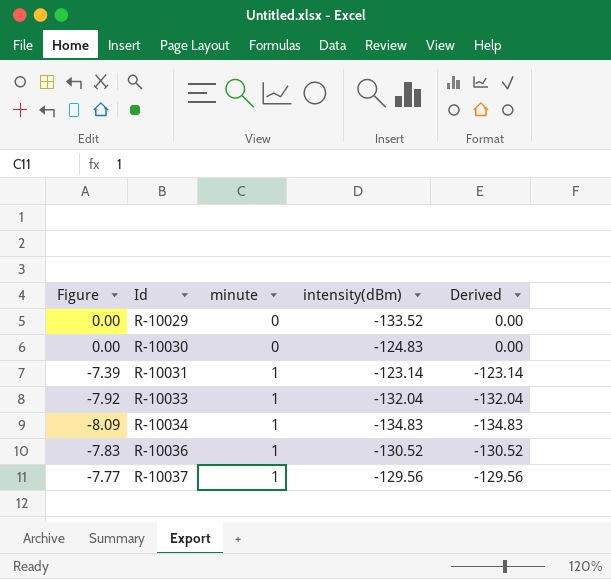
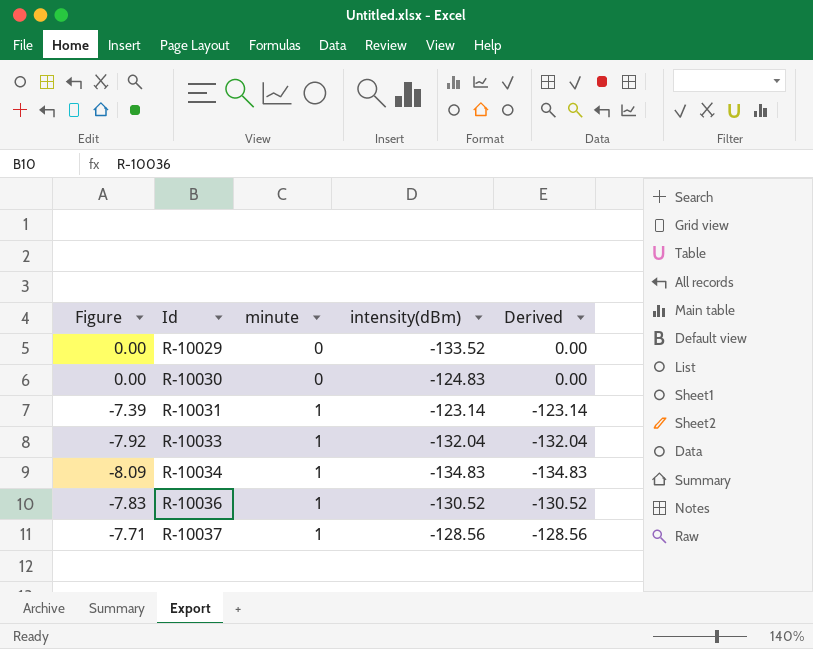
R-10037 | Figure: -7.77 -> -7.71
R-10037 | intensity(dBm): -129.56 -> -128.56
R-10037 | Derived: -129.56 -> -128.56

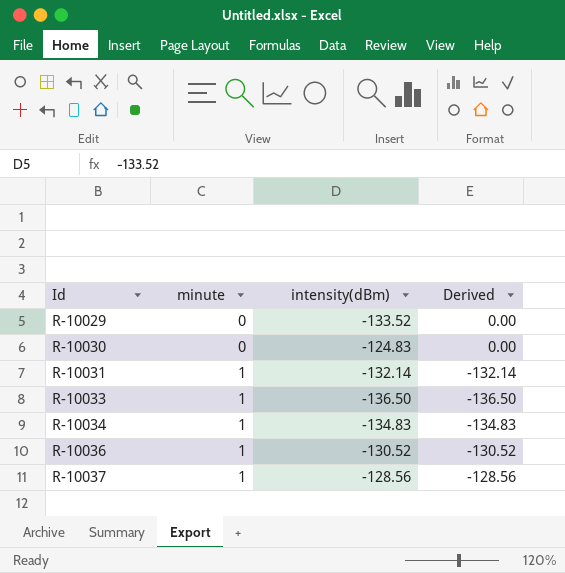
column Figure | formula: [Derived] * 0.06 -> none
R-10031 | intensity(dBm): -123.14 -> -132.14
R-10031 | Derived: -123.14 -> -132.14
R-10033 | intensity(dBm): -132.04 -> -136.50
R-10033 | Derived: -132.04 -> -136.50

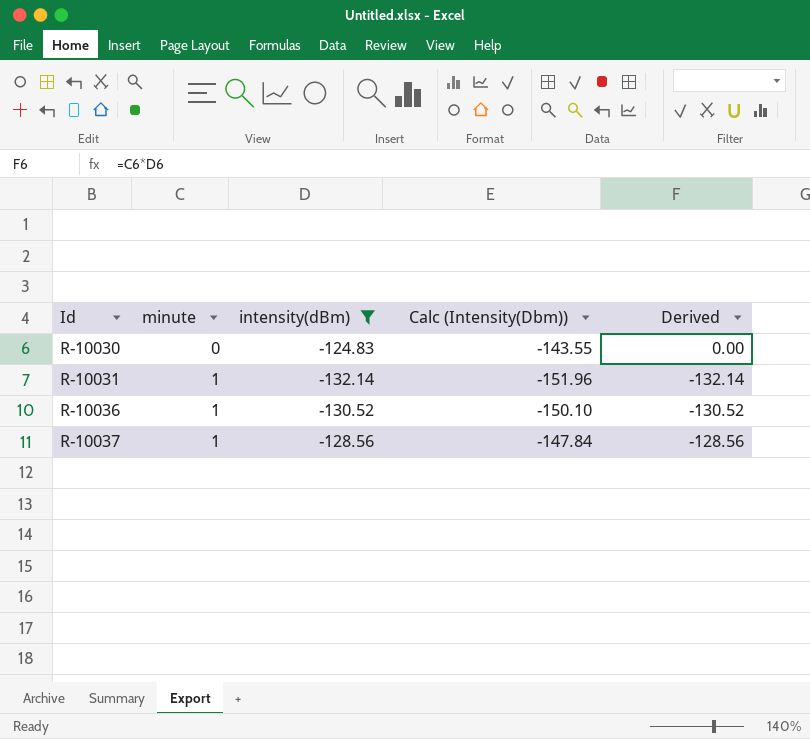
filter: none -> intensity(dBm) >= -132.14
column Calc (Intensity(Dbm)) | formula: none -> [intensity(dBm)] * 1.15

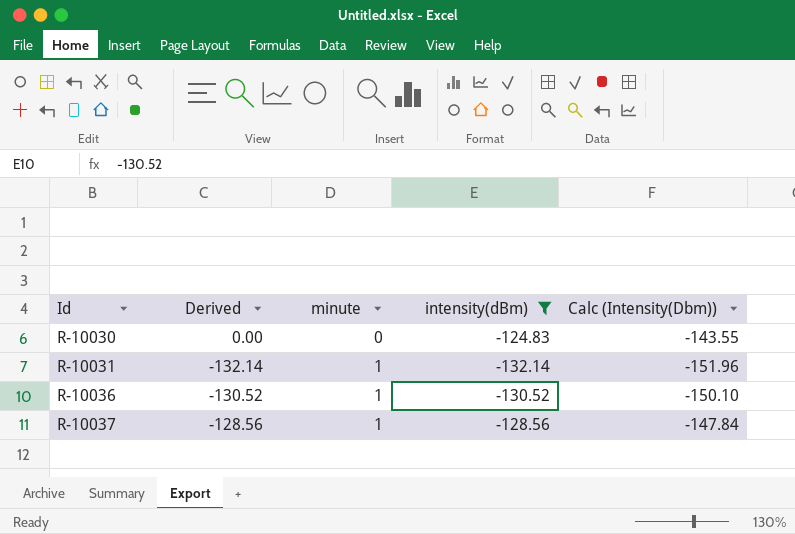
column Derived | position: 5 -> 2

